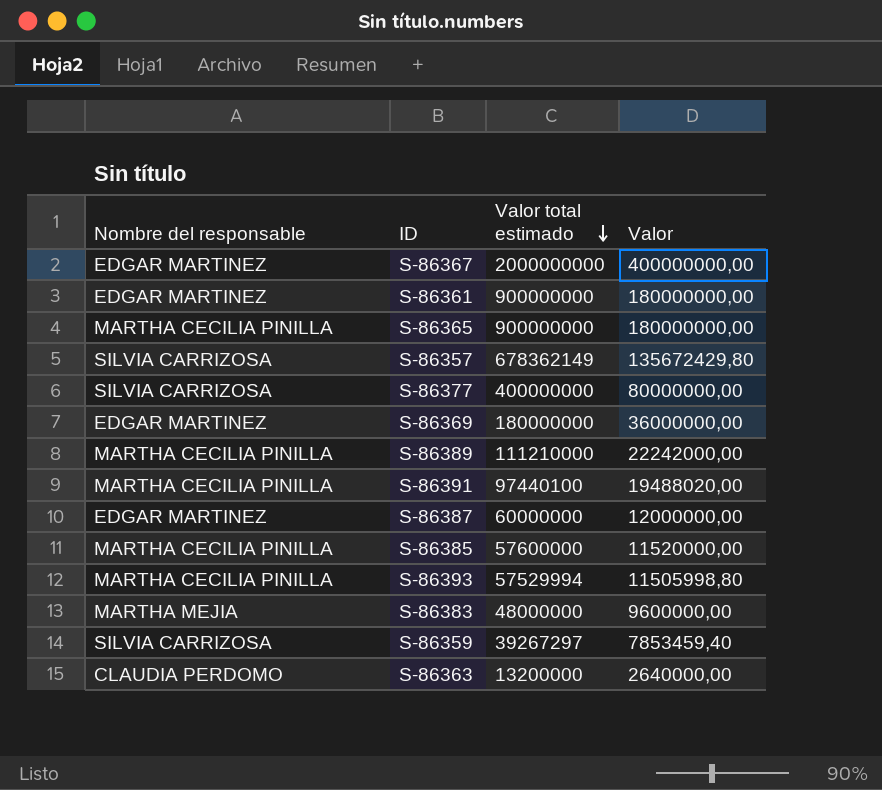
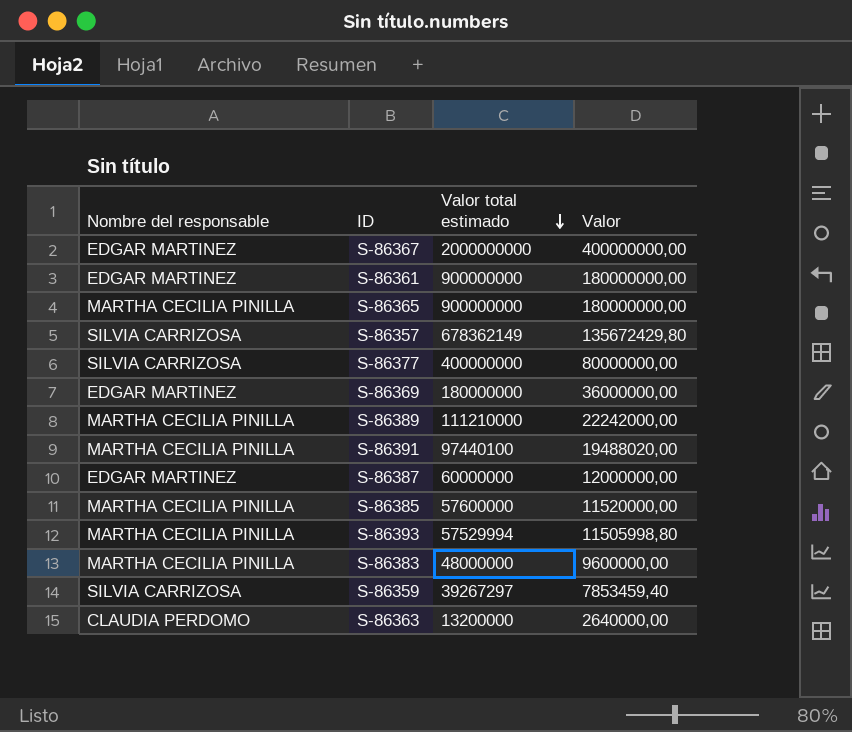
S-86383 | Nombre del responsable: MARTHA MEJIA -> MARTHA CECILIA PINILLA

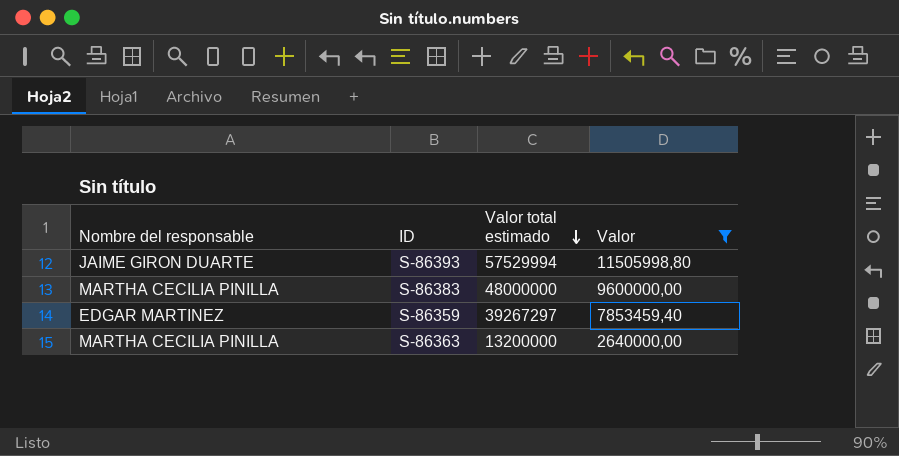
filter: none -> Valor <= 11505998,80
S-86393 | Nombre del responsable: MARTHA CECILIA PINILLA -> JAIME GIRON DUARTE
S-86359 | Nombre del responsable: SILVIA CARRIZOSA -> EDGAR MARTINEZ
S-86363 | Nombre del responsable: CLAUDIA PERDOMO -> MARTHA CECILIA PINILLA

